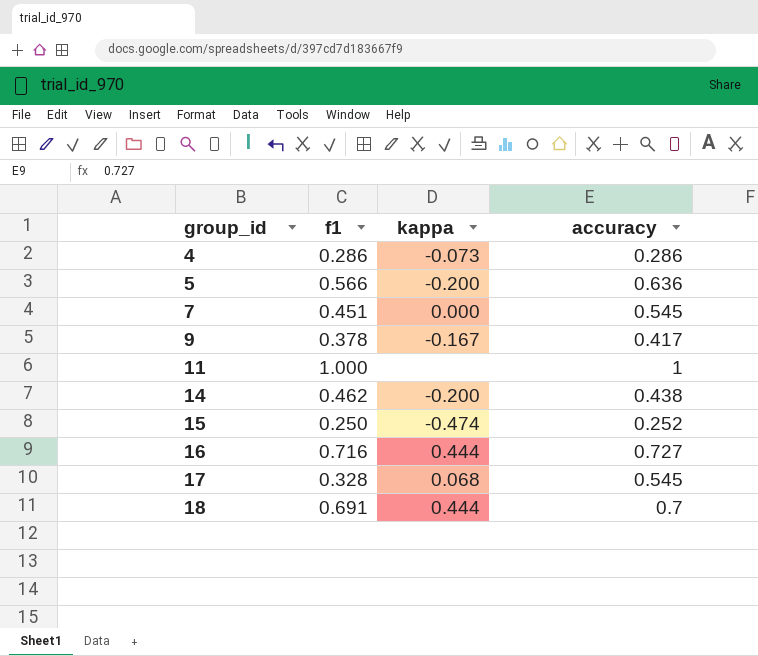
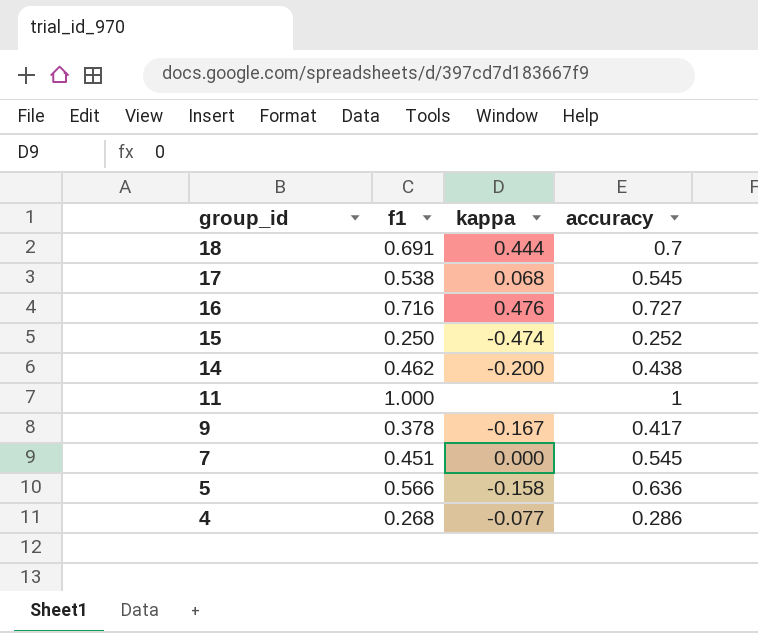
row order: group_id ascending -> group_id descending
17 | f1: 0.328 -> 0.538
16 | kappa: 0.444 -> 0.476
5 | kappa: -0.200 -> -0.158
4 | f1: 0.286 -> 0.268
4 | kappa: -0.073 -> -0.077

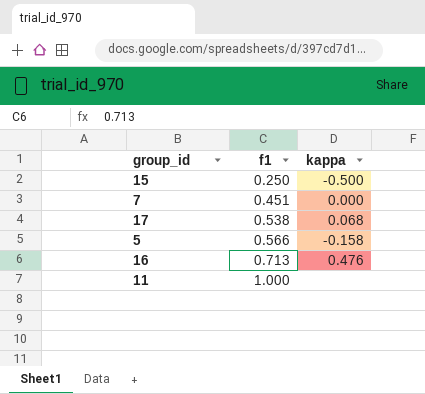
row order: group_id descending -> f1 ascending
column accuracy | position: 4 -> none
row 18: 0.691 | 0.444 | 0.7 -> none
row 14: 0.462 | -0.200 | 0.438 -> none
row 9: 0.378 | -0.167 | 0.417 -> none
row 4: 0.268 | -0.077 | 0.286 -> none
15 | kappa: -0.474 -> -0.500
16 | f1: 0.716 -> 0.713

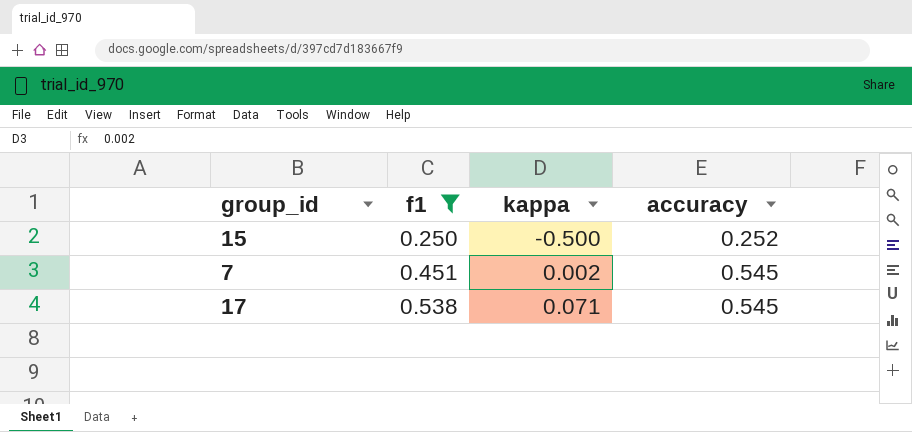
filter: none -> f1 <= 0.538
column accuracy | position: none -> 4
7 | kappa: 0.000 -> 0.002
17 | kappa: 0.068 -> 0.071

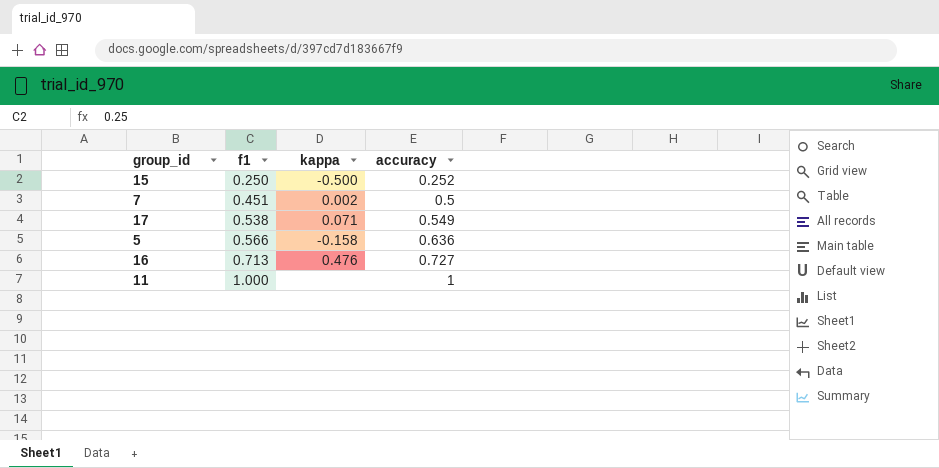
filter: f1 <= 0.538 -> none
7 | accuracy: 0.545 -> 0.5
17 | accuracy: 0.545 -> 0.549

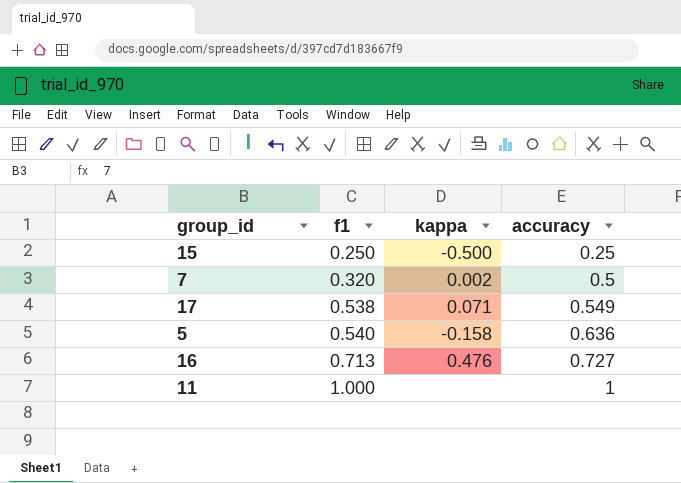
15 | accuracy: 0.252 -> 0.25
7 | f1: 0.451 -> 0.320
5 | f1: 0.566 -> 0.540

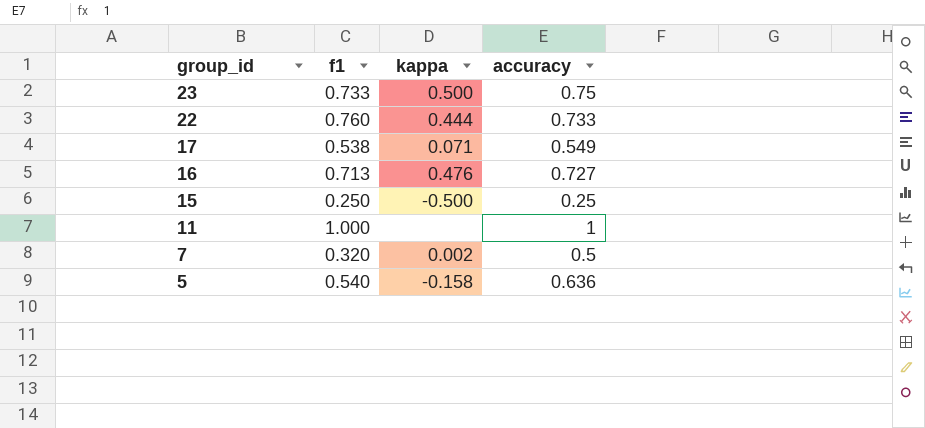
row order: f1 ascending -> group_id descending
row 23: none -> 0.733 | 0.500 | 0.75
row 22: none -> 0.760 | 0.444 | 0.733

